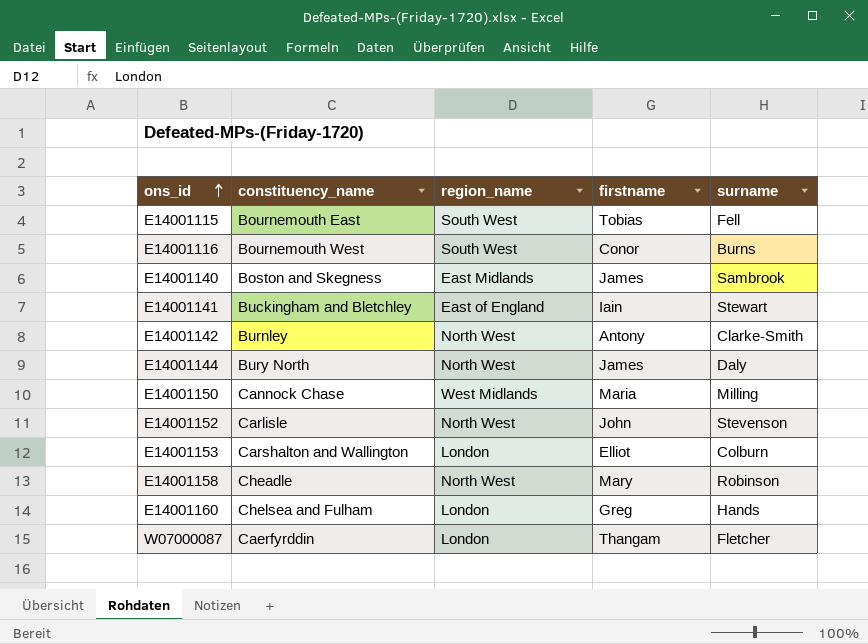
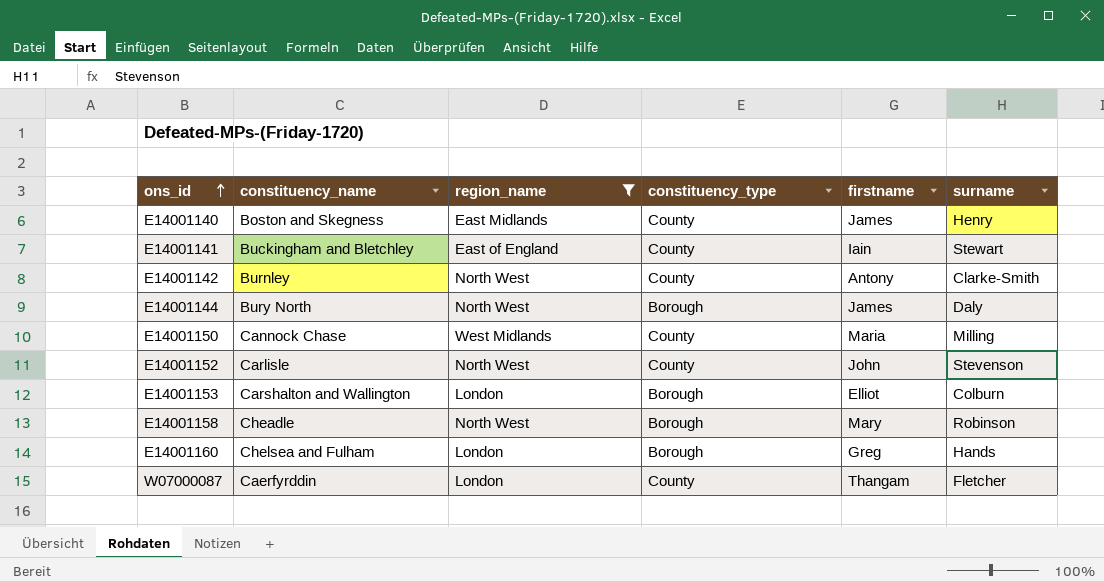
filter: none -> region_name != South West
column constituency_type | position: none -> 4
E14001140 | surname: Sambrook -> Henry

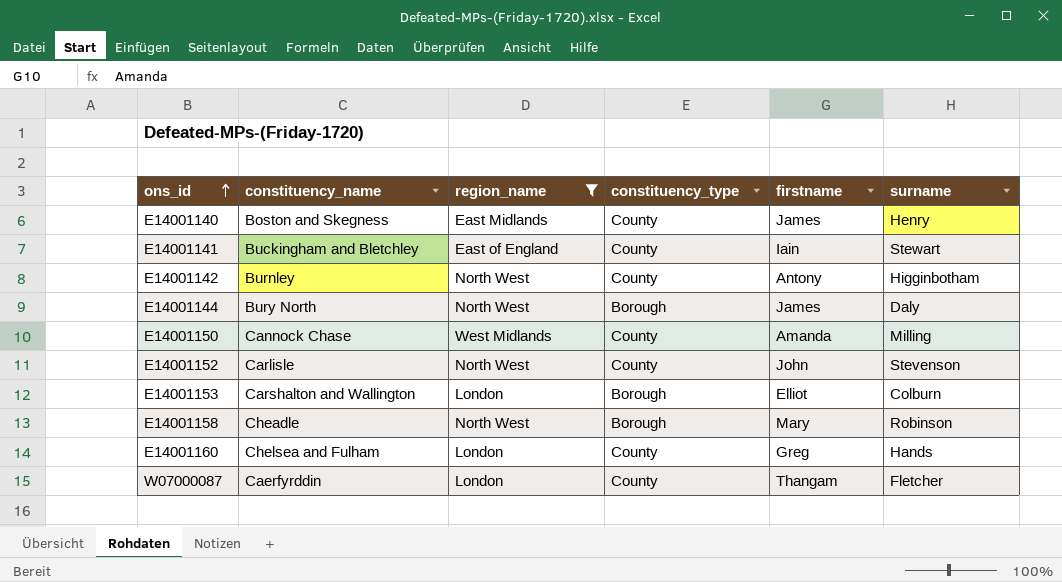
E14001142 | surname: Clarke-Smith -> Higginbotham
E14001150 | firstname: Maria -> Amanda
E14001160 | constituency_type: Borough -> County

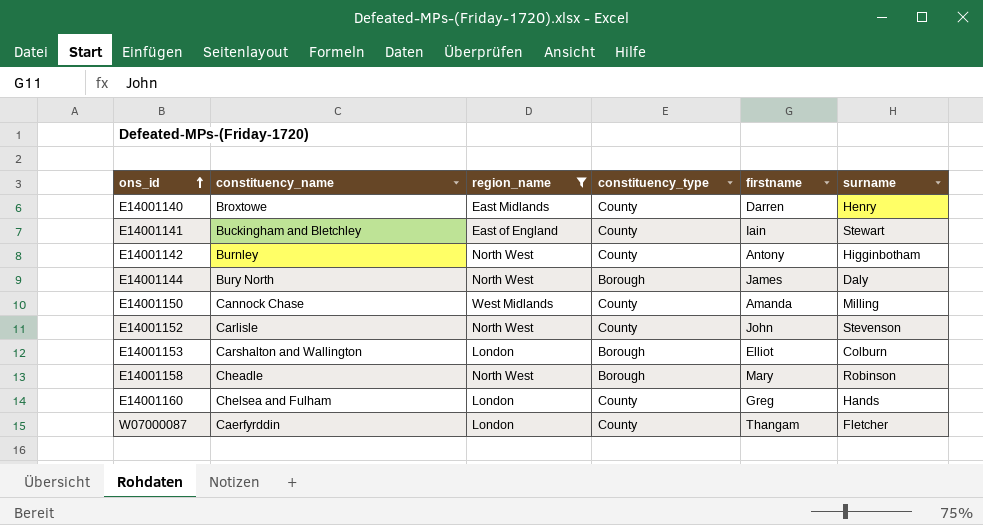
E14001140 | constituency_name: Boston and Skegness -> Broxtowe
E14001140 | firstname: James -> Darren

